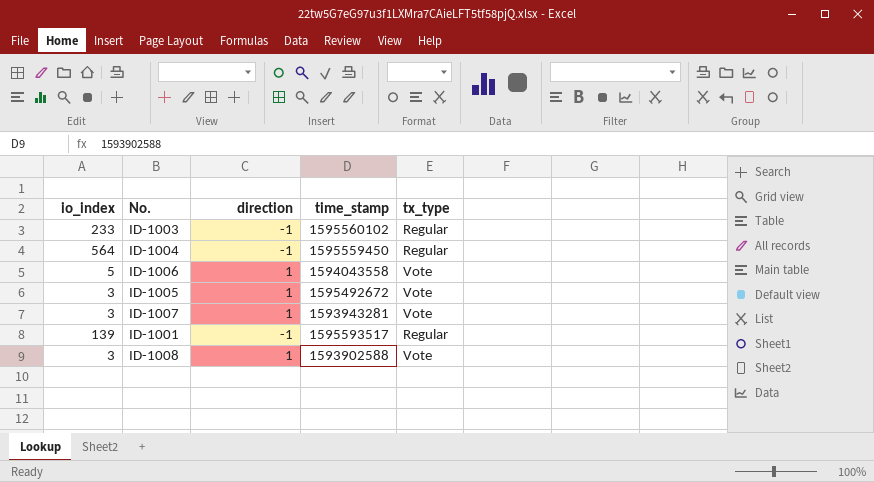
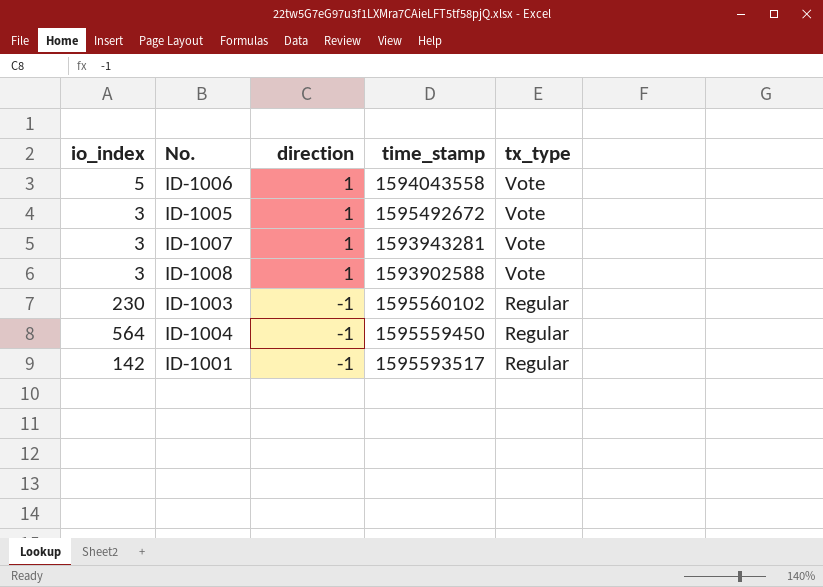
row order: none -> direction descending
ID-1003 | io_index: 233 -> 230
ID-1001 | io_index: 139 -> 142

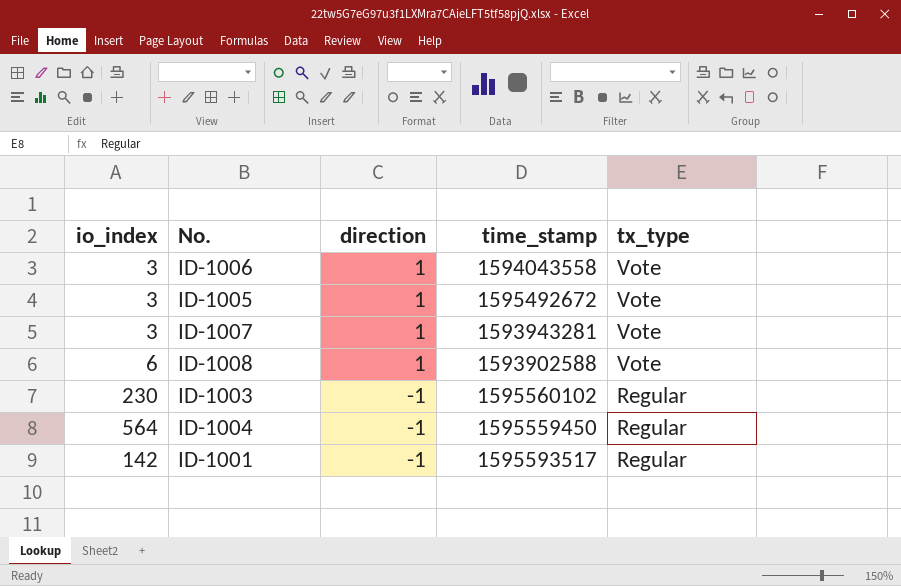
ID-1006 | io_index: 5 -> 3
ID-1008 | io_index: 3 -> 6

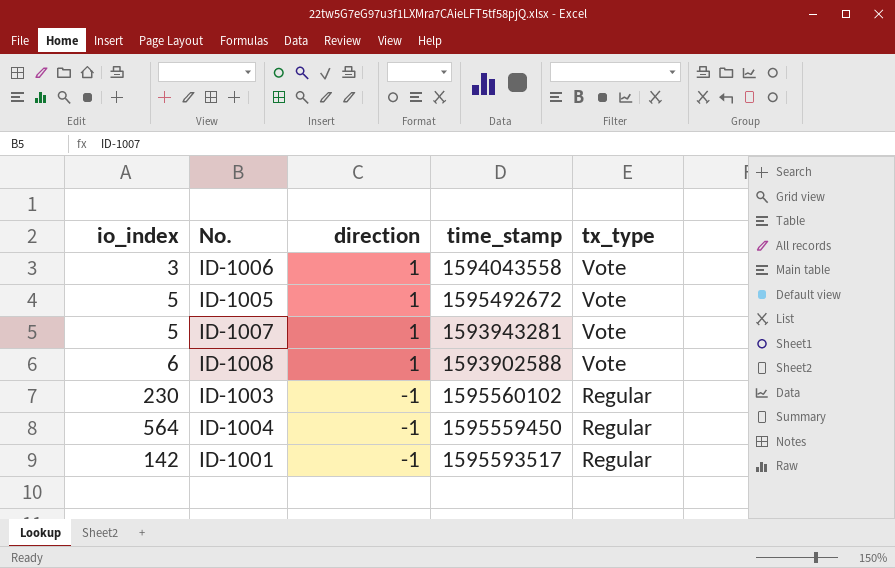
ID-1005 | io_index: 3 -> 5
ID-1007 | io_index: 3 -> 5

